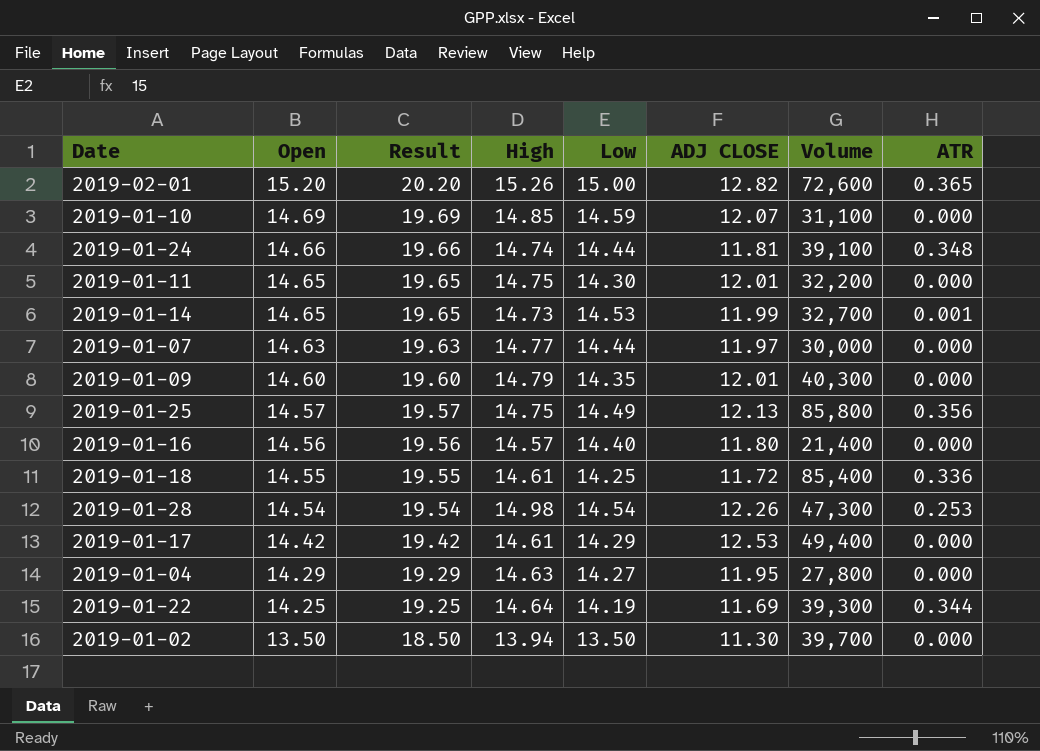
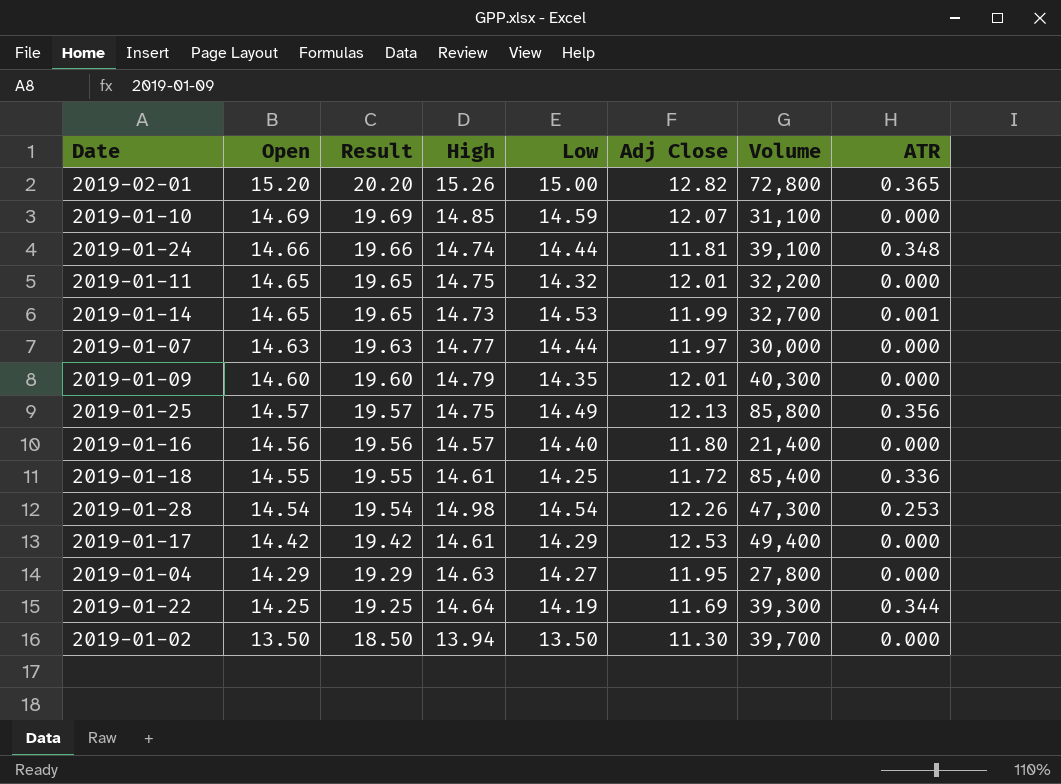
column name: ADJ CLOSE -> Adj Close
2019-02-01 | Volume: 72,600 -> 72,800
2019-01-11 | Low: 14.30 -> 14.32

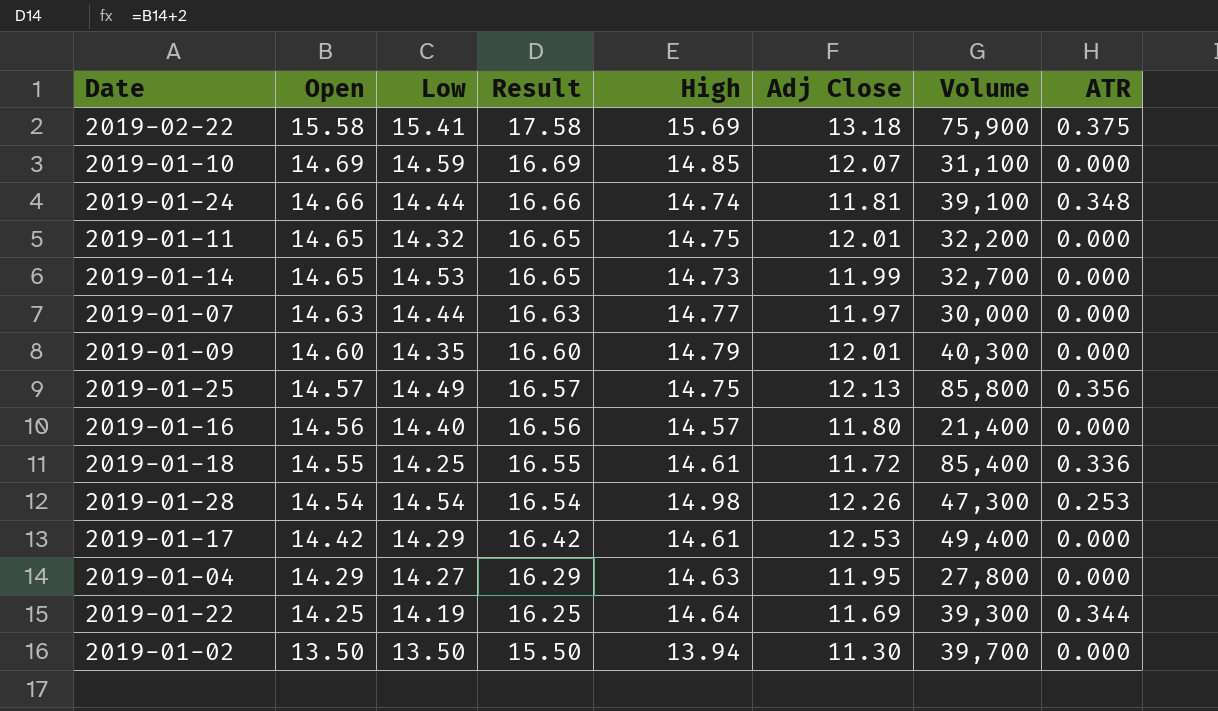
column Low | position: 5 -> 3
column Result | formula: [Open] + 5 -> [Open] + 2
row 2019-02-01: 15.20 | 20.20 | 15.26 | 15.00 | 12.82 | 72,800 | 0.365 -> none
row 2019-02-22: none -> 15.58 | 15.41 | 17.58 | 15.69 | 13.18 | 75,900 | 0.375
2019-01-14 | ATR: 0.001 -> 0.000

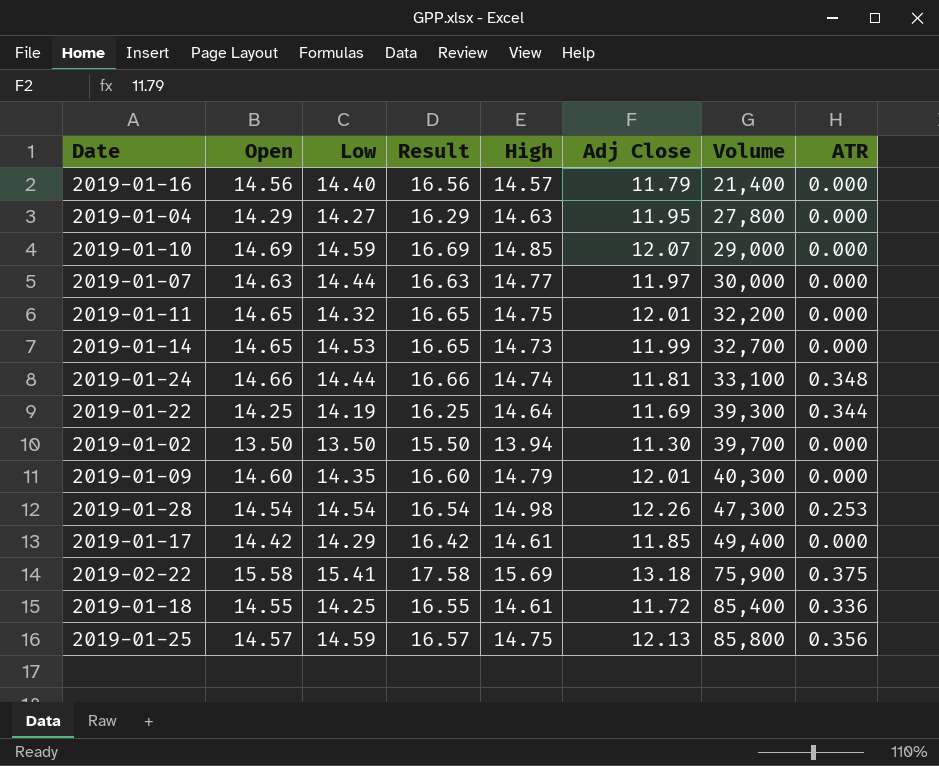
row order: Open descending -> Volume ascending
2019-01-16 | Adj Close: 11.80 -> 11.79
2019-01-10 | Volume: 31,100 -> 29,000
2019-01-24 | Volume: 39,100 -> 33,100
2019-01-17 | Adj Close: 12.53 -> 11.85
2019-01-25 | Low: 14.49 -> 14.59

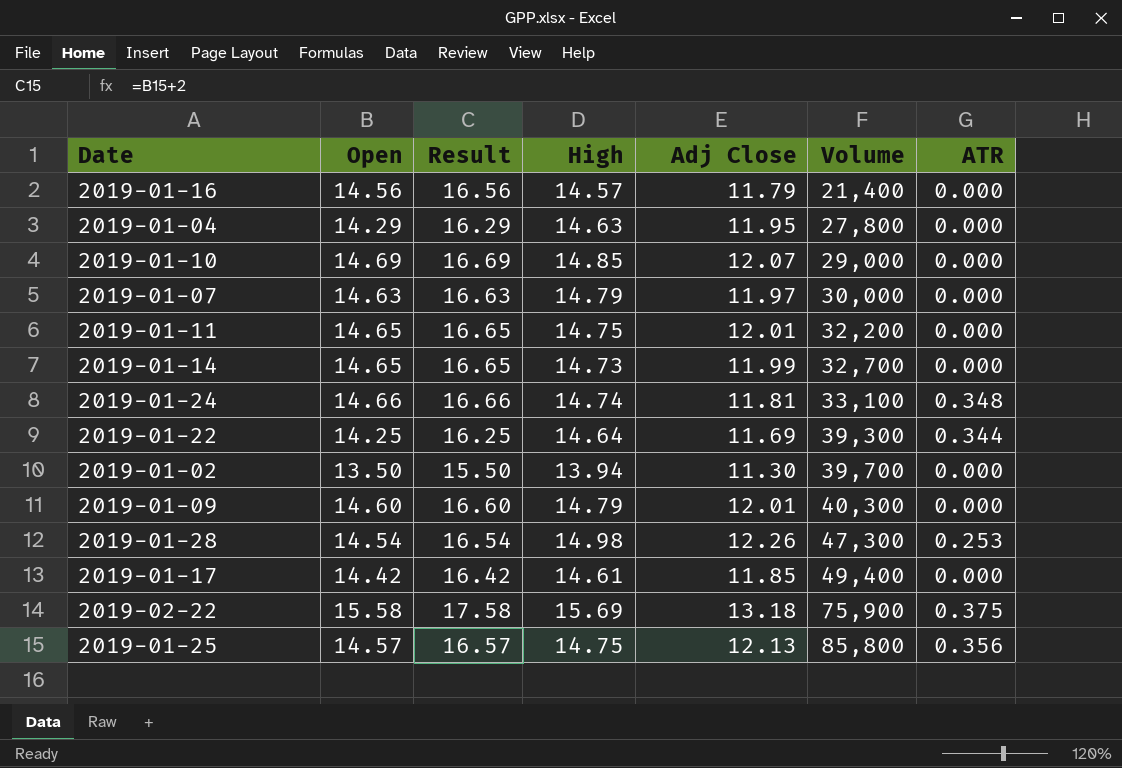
column Low | position: 3 -> none
row 2019-01-18: 14.55 | 14.25 | 16.55 | 14.61 | 11.72 | 85,400 | 0.336 -> none
2019-01-07 | High: 14.77 -> 14.79

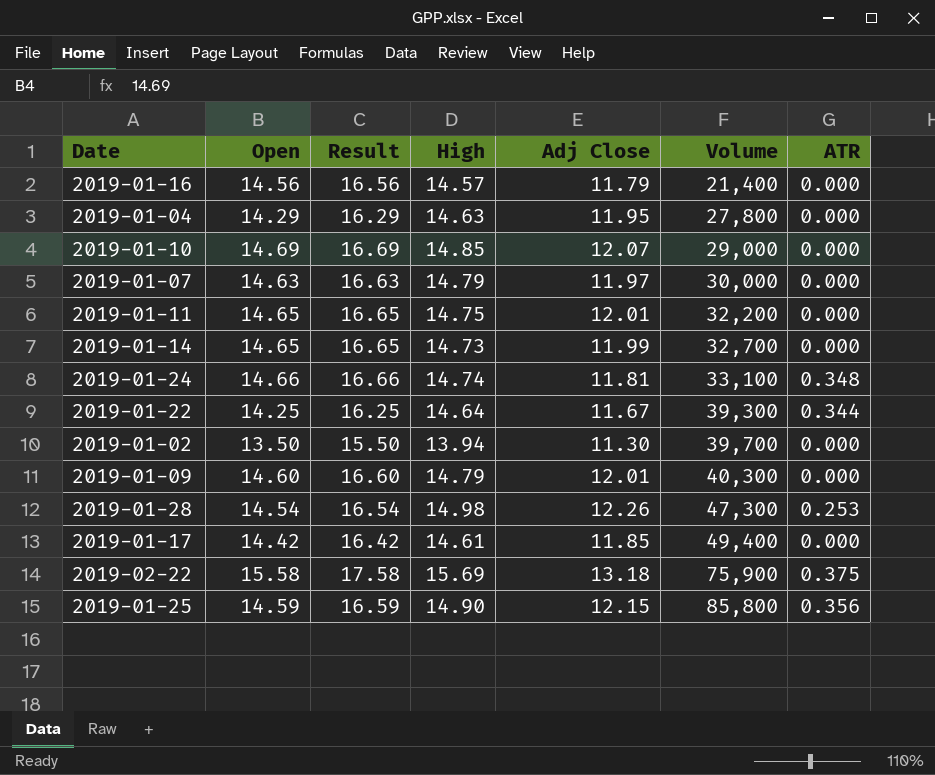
2019-01-22 | Adj Close: 11.69 -> 11.67
2019-01-25 | Open: 14.57 -> 14.59
2019-01-25 | Result: 16.57 -> 16.59
2019-01-25 | High: 14.75 -> 14.90
2019-01-25 | Adj Close: 12.13 -> 12.15

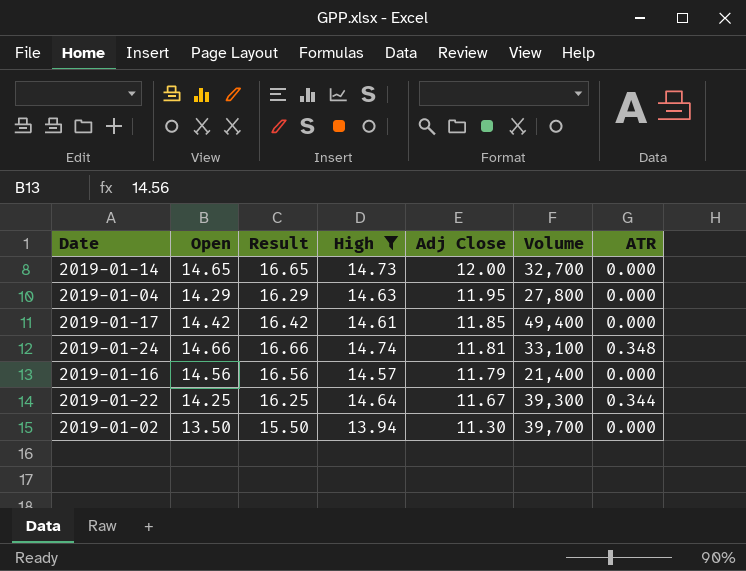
filter: none -> High <= 14.74
row order: Volume ascending -> Adj Close descending
2019-01-14 | Adj Close: 11.99 -> 12.00

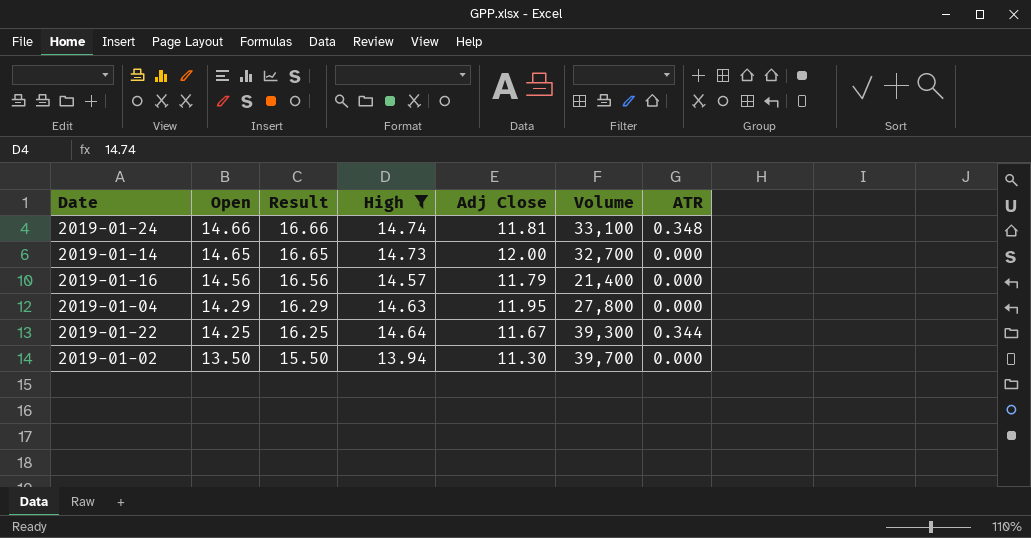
row order: Adj Close descending -> Open descending
row 2019-01-17: 14.42 | 16.42 | 14.61 | 11.85 | 49,400 | 0.000 -> none

